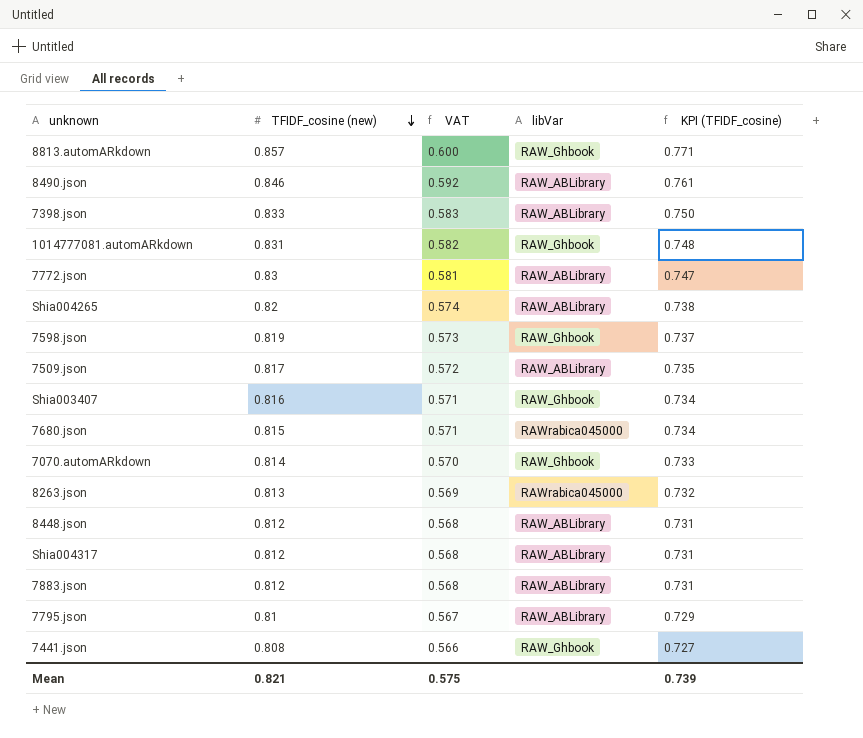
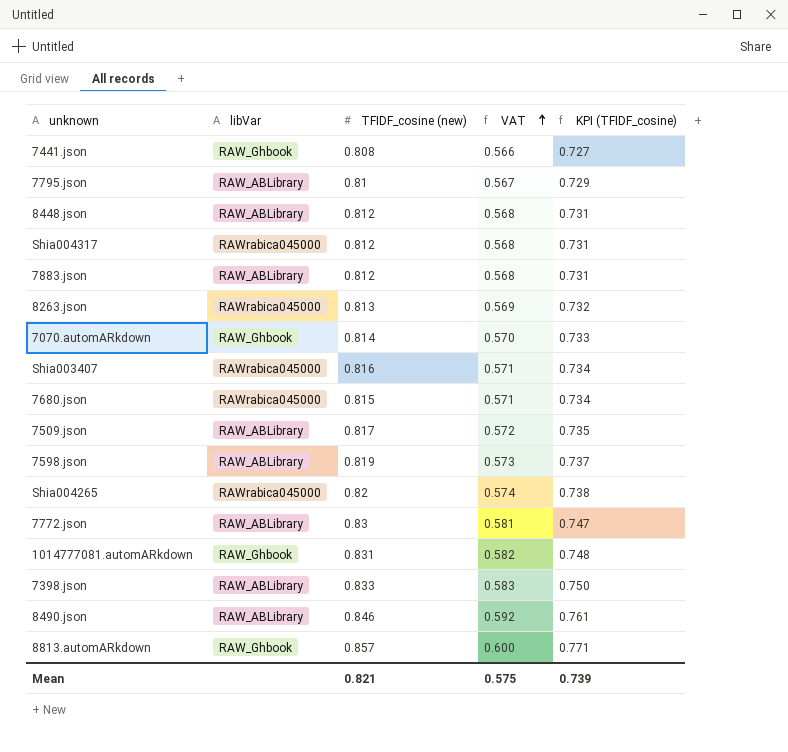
row order: TFIDF_cosine (new) descending -> VAT ascending
column libVar | position: 4 -> 2
Shia004317 | libVar: RAW_ABLibrary -> RAWrabica045000
Shia003407 | libVar: RAW_Ghbook -> RAWrabica045000
7598.json | libVar: RAW_Ghbook -> RAW_ABLibrary
Shia004265 | libVar: RAW_ABLibrary -> RAWrabica045000

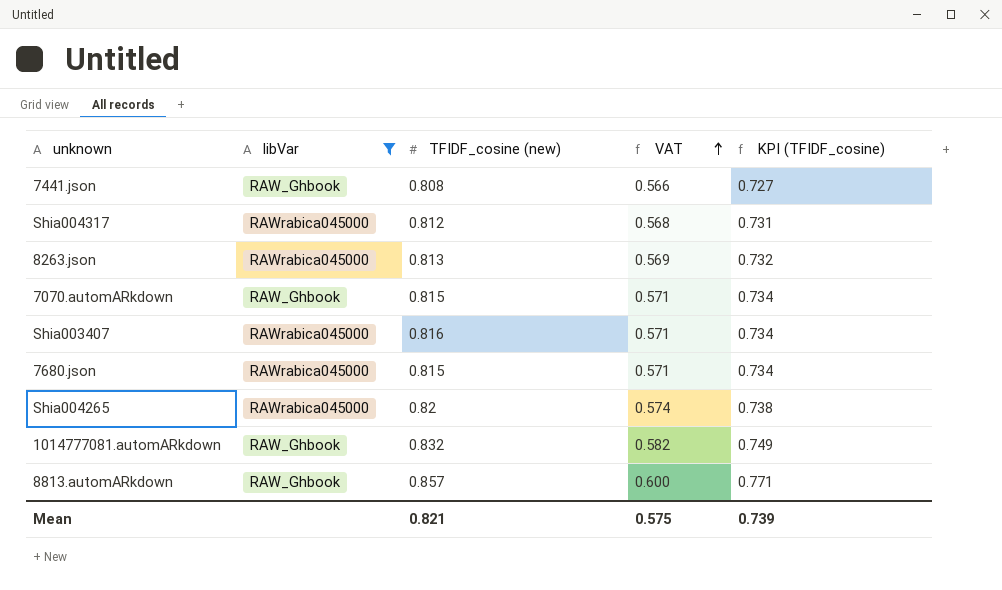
filter: none -> libVar != RAW_ABLibrary
7070.automARkdown | TFIDF_cosine (new): 0.814 -> 0.815
7070.automARkdown | VAT: 0.570 -> 0.571
7070.automARkdown | KPI (TFIDF_cosine): 0.733 -> 0.734
1014777081.automARkdown | TFIDF_cosine (new): 0.831 -> 0.832
1014777081.automARkdown | KPI (TFIDF_cosine): 0.748 -> 0.749

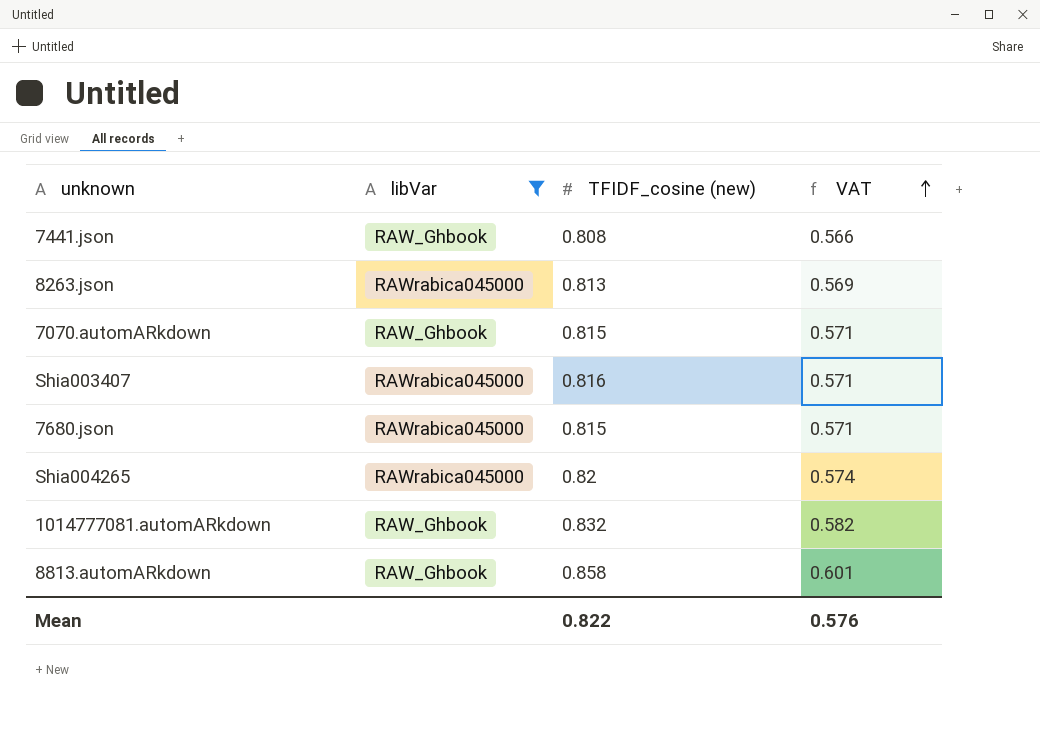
column KPI (TFIDF_cosine) | formula: [TFIDF_cosine (new)] * 0.9 -> none
row Shia004317: RAWrabica045000 | 0.812 | 0.568 | 0.731 -> none
8813.automARkdown | TFIDF_cosine (new): 0.857 -> 0.858
8813.automARkdown | VAT: 0.600 -> 0.601
Mean | TFIDF_cosine (new): 0.821 -> 0.822
Mean | VAT: 0.575 -> 0.576

